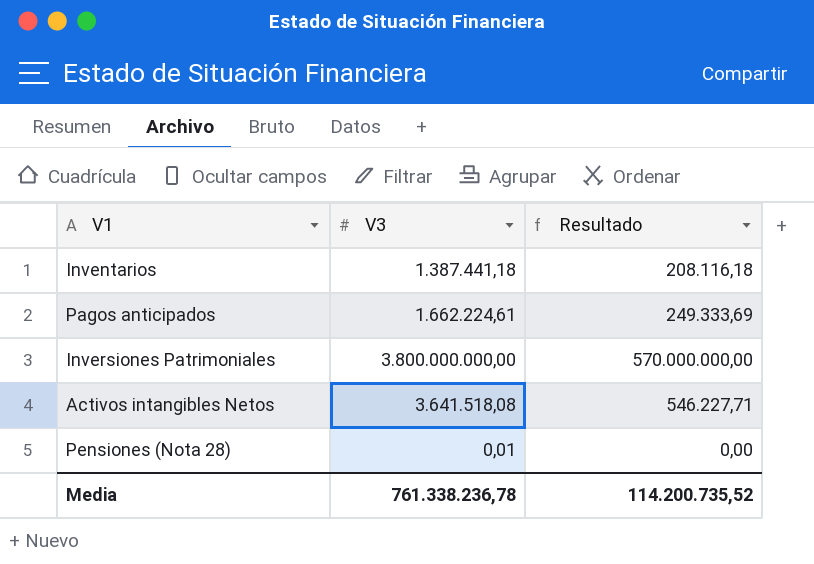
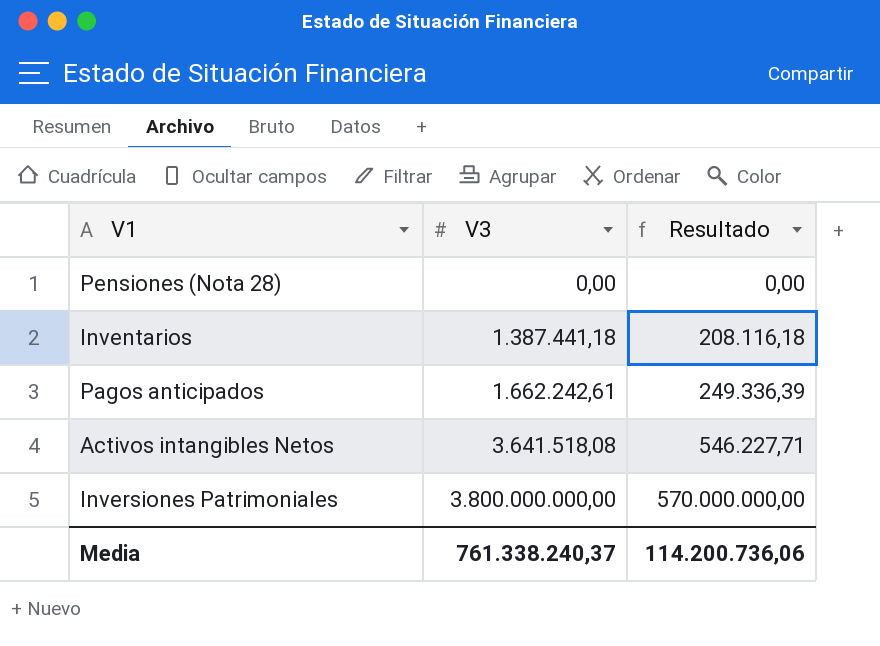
row order: none -> V3 ascending
Pensiones (Nota 28) | V3: 0,01 -> 0,00
Pagos anticipados | V3: 1.662.224,61 -> 1.662.242,61
Pagos anticipados | Resultado: 249.333,69 -> 249.336,39
Media | V3: 761.338.236,78 -> 761.338.240,37
Media | Resultado: 114.200.735,52 -> 114.200.736,06

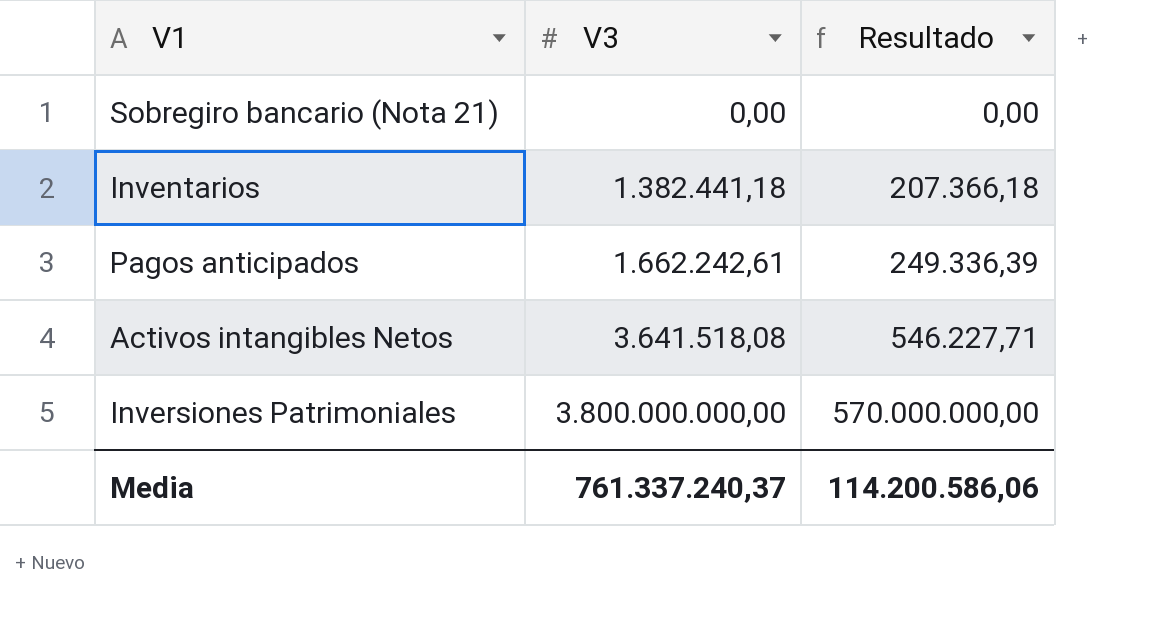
row Pensiones (Nota 28): 0,00 | 0,00 -> none
row Sobregiro bancario (Nota 21): none -> 0,00 | 0,00
Inventarios | V3: 1.387.441,18 -> 1.382.441,18
Inventarios | Resultado: 208.116,18 -> 207.366,18
Media | V3: 761.338.240,37 -> 761.337.240,37
Media | Resultado: 114.200.736,06 -> 114.200.586,06

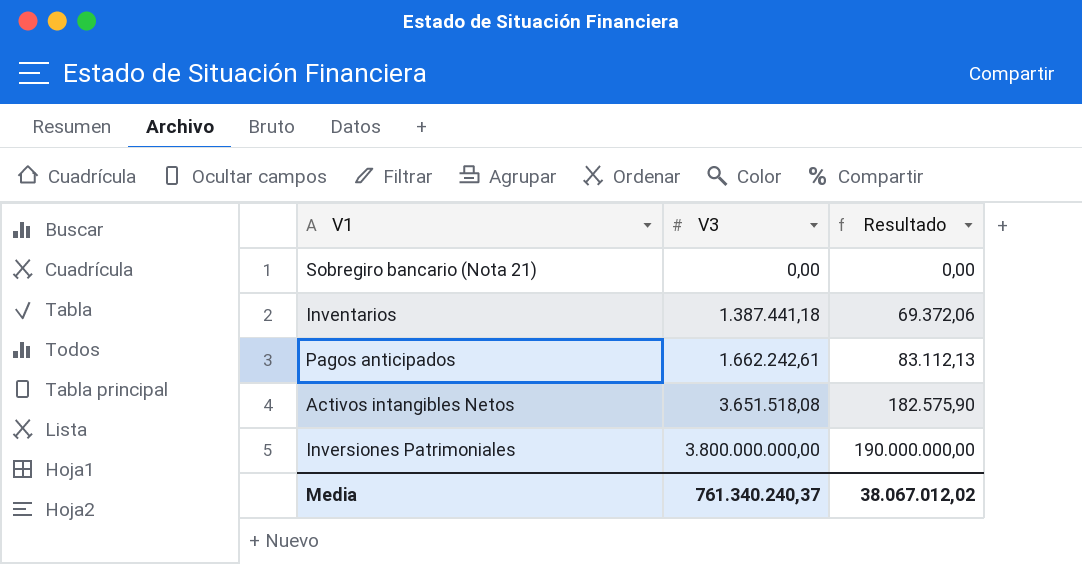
column Resultado | formula: [V3] * 0,15 -> [V3] * 0,05
Inventarios | V3: 1.382.441,18 -> 1.387.441,18
Activos intangibles Netos | V3: 3.641.518,08 -> 3.651.518,08
Media | V3: 761.337.240,37 -> 761.340.240,37
Media | Resultado: 114.200.586,06 -> 38.067.012,02

